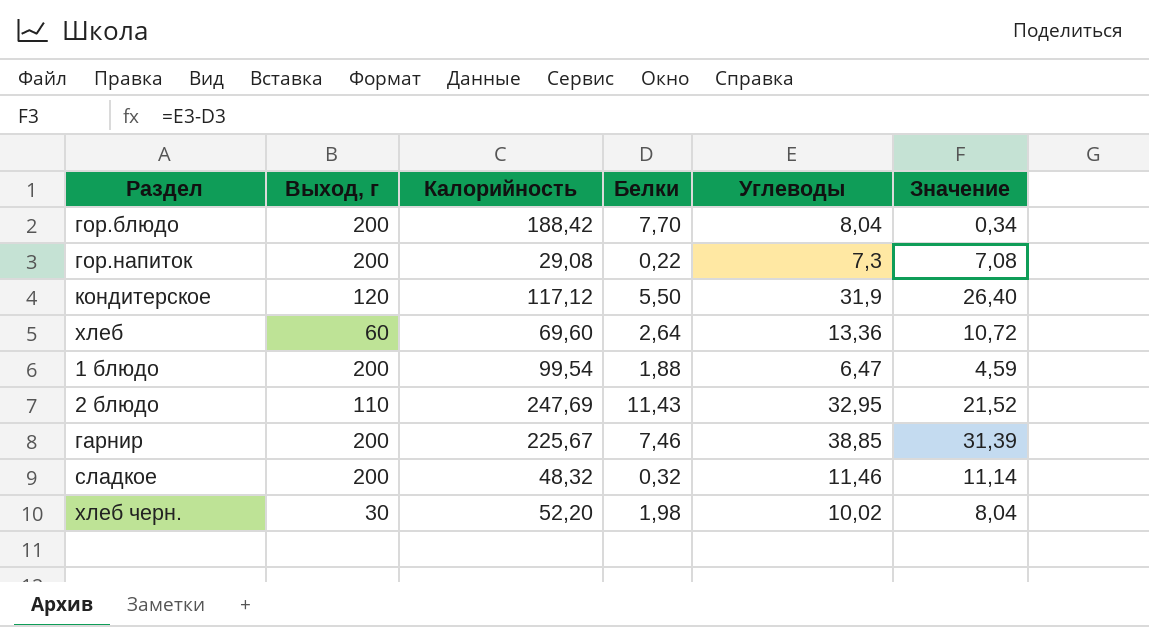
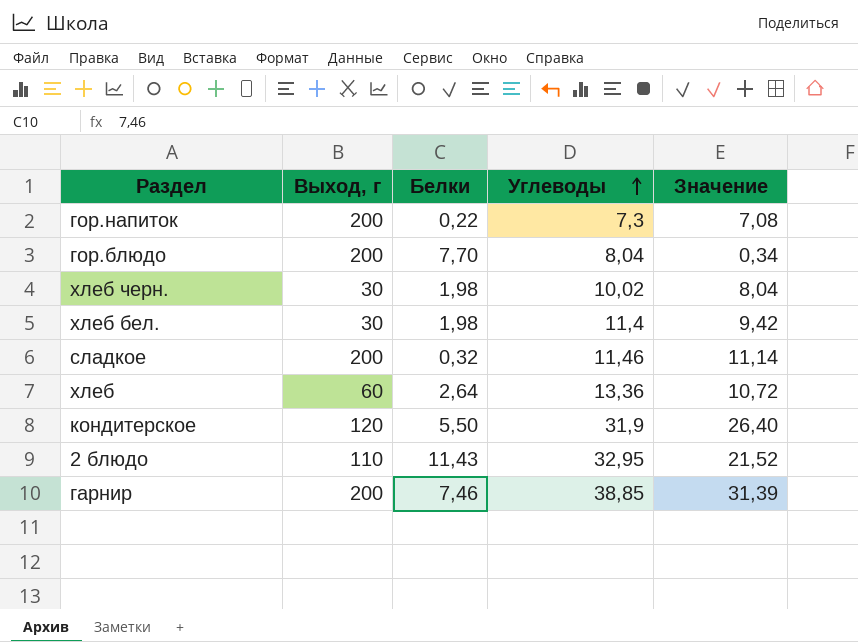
row order: none -> Углеводы ascending
column Калорийность | position: 3 -> none
row 1 блюдо: 200 | 99,54 | 1,88 | 6,47 | 4,59 -> none
row хлеб бел.: none -> 30 | 1,98 | 11,4 | 9,42

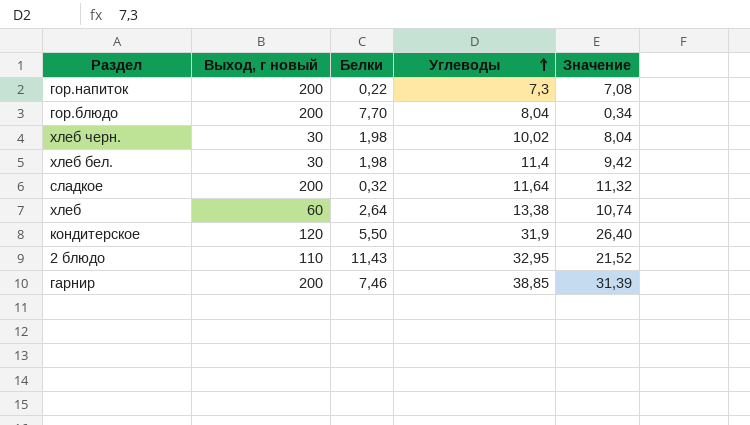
column name: Выход, г -> Выход, г новый
сладкое | Углеводы: 11,46 -> 11,64
сладкое | Значение: 11,14 -> 11,32
хлеб | Углеводы: 13,36 -> 13,38
хлеб | Значение: 10,72 -> 10,74

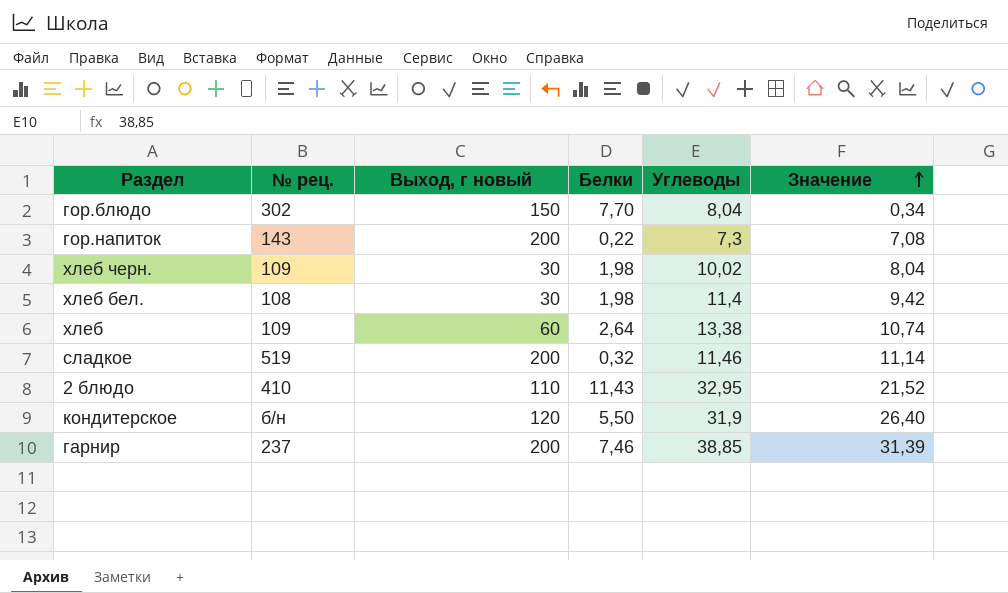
row order: Углеводы ascending -> Значение ascending
column № рец. | position: none -> 2
гор.блюдо | Выход, г новый: 200 -> 150
сладкое | Углеводы: 11,64 -> 11,46
сладкое | Значение: 11,32 -> 11,14

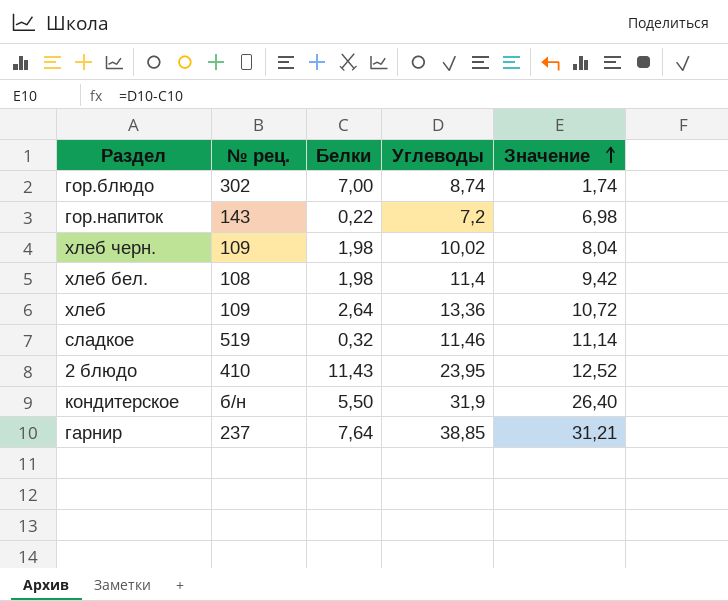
column Выход, г новый | position: 3 -> none
гор.блюдо | Белки: 7,70 -> 7,00
гор.блюдо | Углеводы: 8,04 -> 8,74
гор.блюдо | Значение: 0,34 -> 1,74
гор.напиток | Углеводы: 7,3 -> 7,2
гор.напиток | Значение: 7,08 -> 6,98
хлеб | Углеводы: 13,38 -> 13,36
хлеб | Значение: 10,74 -> 10,72
2 блюдо | Углеводы: 32,95 -> 23,95
2 блюдо | Значение: 21,52 -> 12,52
гарнир | Белки: 7,46 -> 7,64
гарнир | Значение: 31,39 -> 31,21

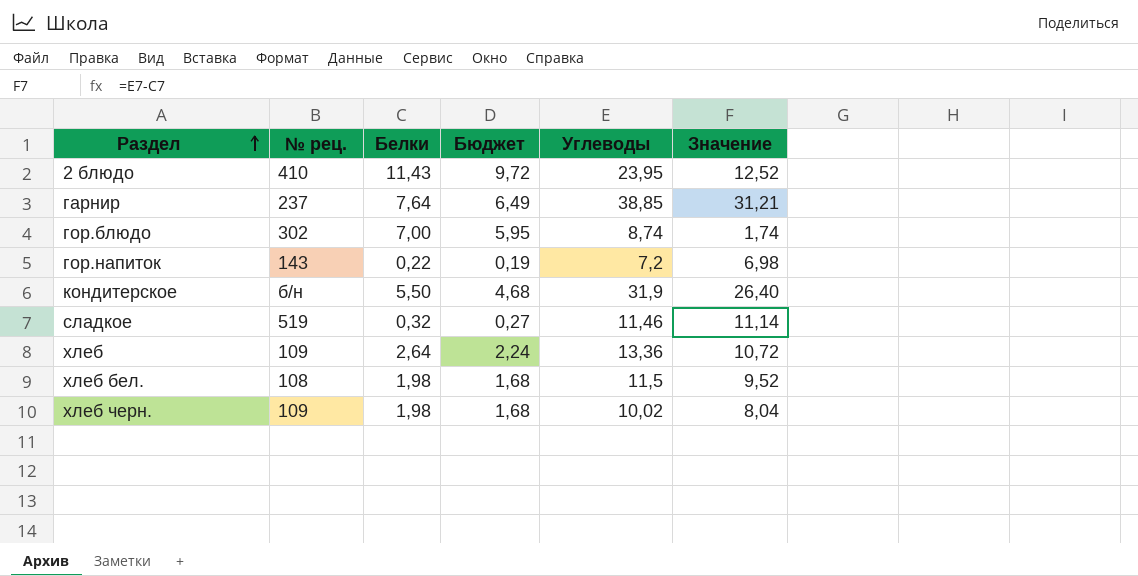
row order: Значение ascending -> Раздел ascending
column Бюджет | formula: none -> [Белки] * 0,85
хлеб бел. | Углеводы: 11,4 -> 11,5
хлеб бел. | Значение: 9,42 -> 9,52

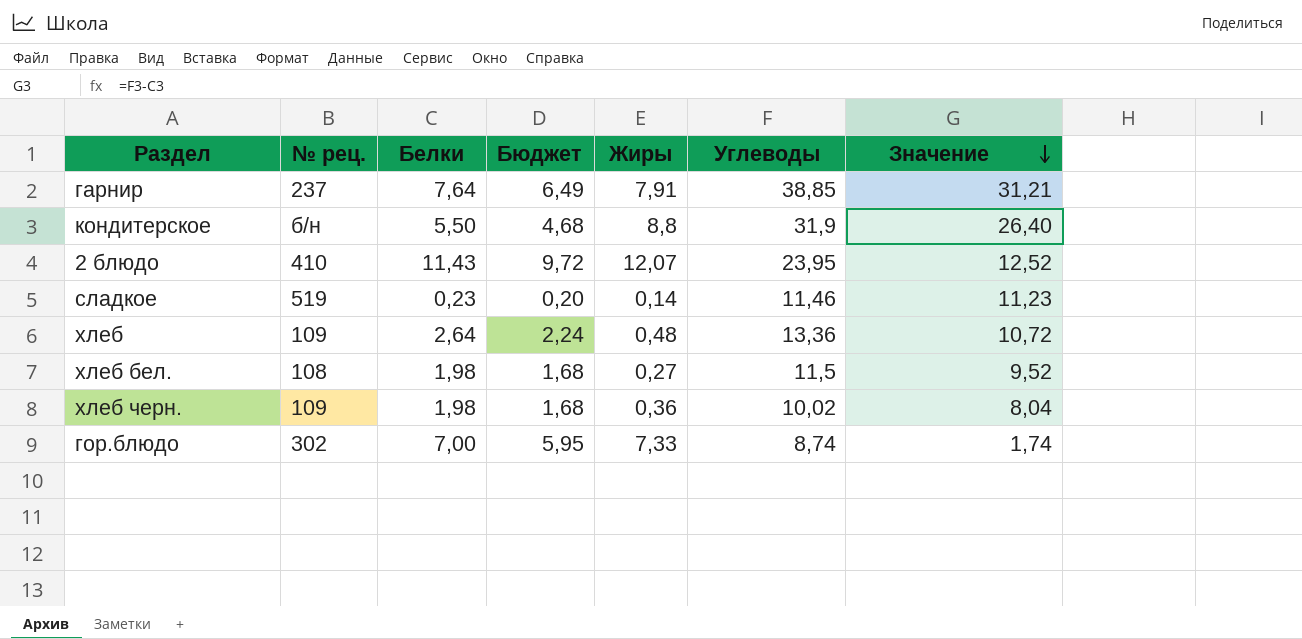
row order: Раздел ascending -> Значение descending
column Жиры | position: none -> 5
row гор.напиток: 143 | 0,22 | 0,19 | 7,2 | 6,98 -> none
сладкое | Белки: 0,32 -> 0,23
сладкое | Бюджет: 0,27 -> 0,20
сладкое | Значение: 11,14 -> 11,23

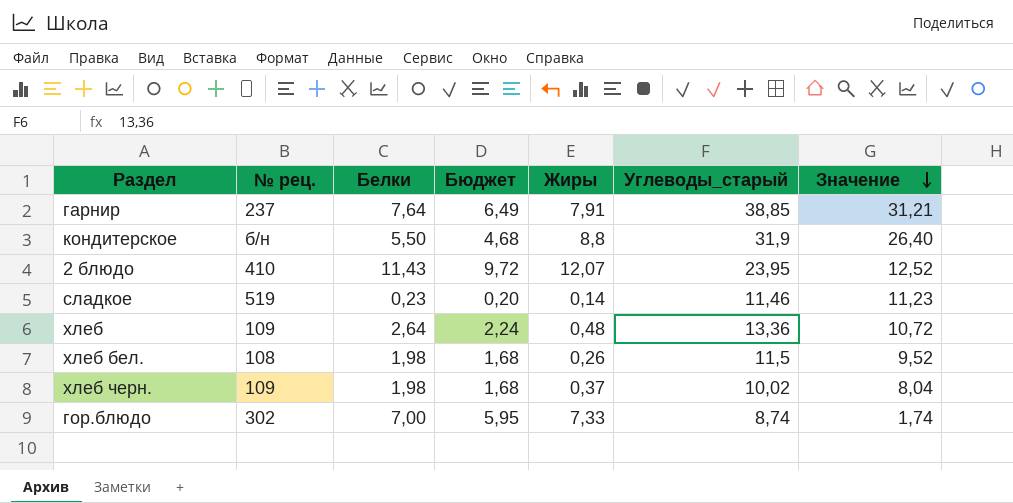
column name: Углеводы -> Углеводы_старый
хлеб бел. | Жиры: 0,27 -> 0,26
хлеб черн. | Жиры: 0,36 -> 0,37

